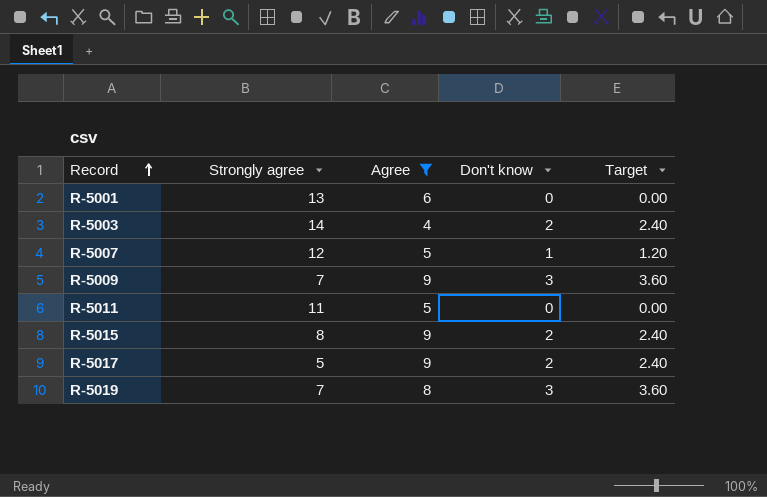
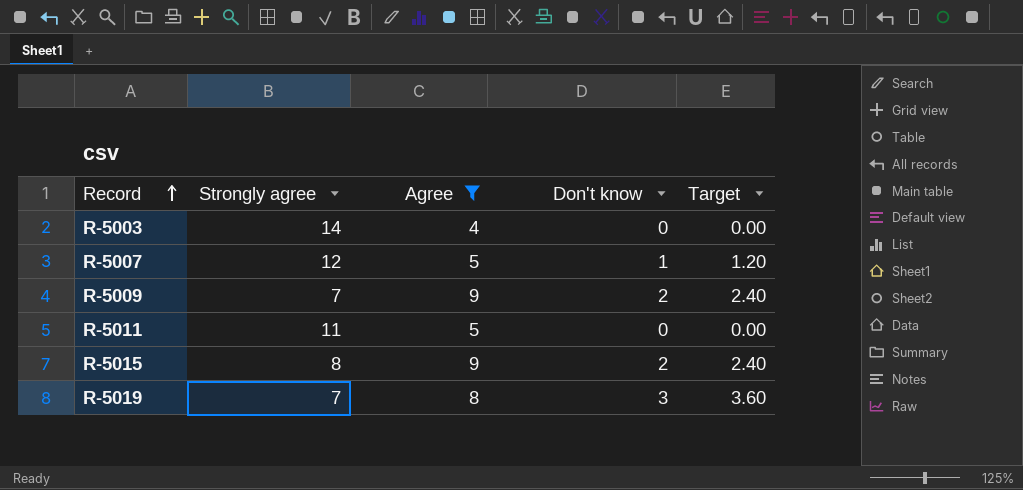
row R-5001: 13 | 6 | 0 | 0.00 -> none
row R-5017: 5 | 9 | 2 | 2.40 -> none
R-5003 | Don't know: 2 -> 0
R-5003 | Target: 2.40 -> 0.00
R-5009 | Don't know: 3 -> 2
R-5009 | Target: 3.60 -> 2.40

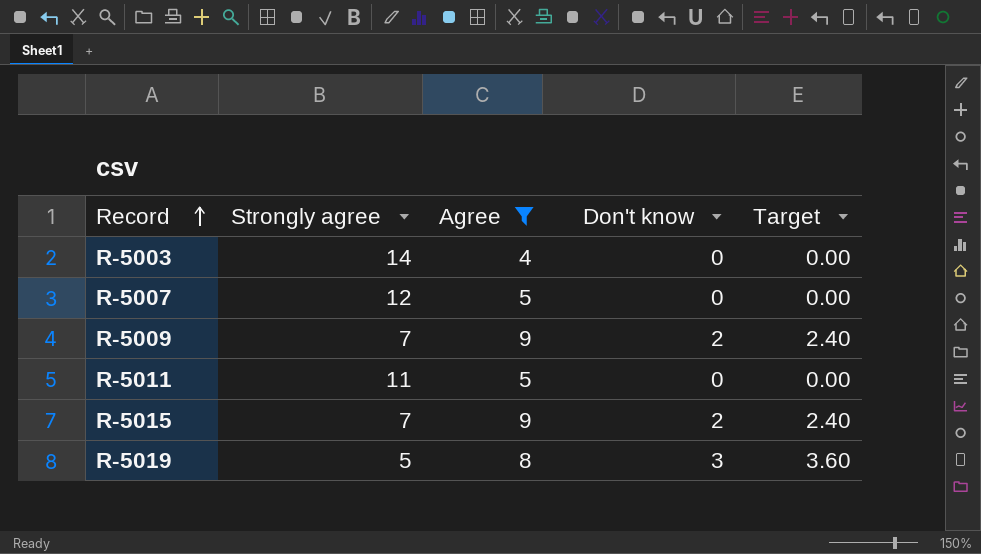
R-5007 | Don't know: 1 -> 0
R-5007 | Target: 1.20 -> 0.00
R-5015 | Strongly agree: 8 -> 7
R-5019 | Strongly agree: 7 -> 5

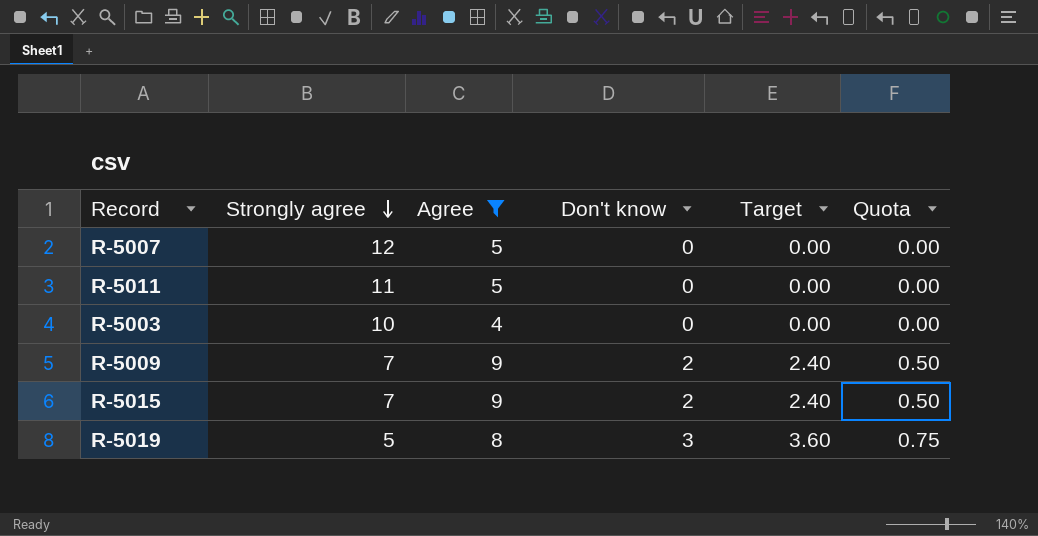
row order: Record ascending -> Strongly agree descending
column Quota | formula: none -> [Don't know] * 0.25
R-5003 | Strongly agree: 14 -> 10

